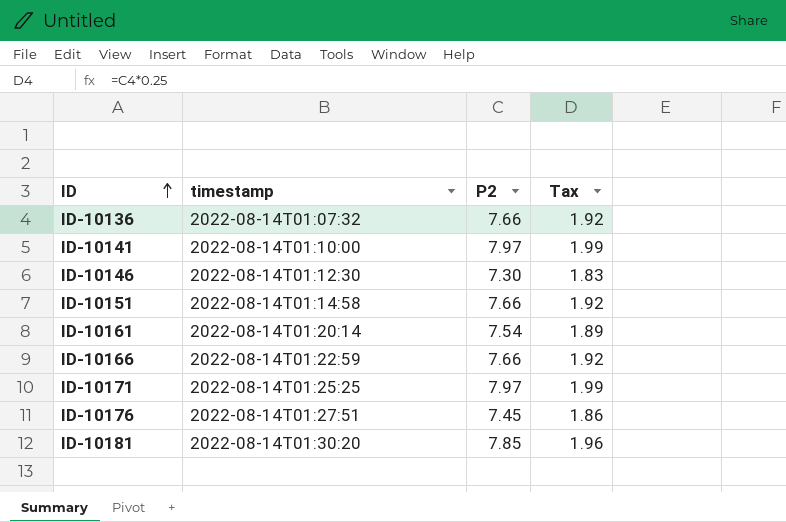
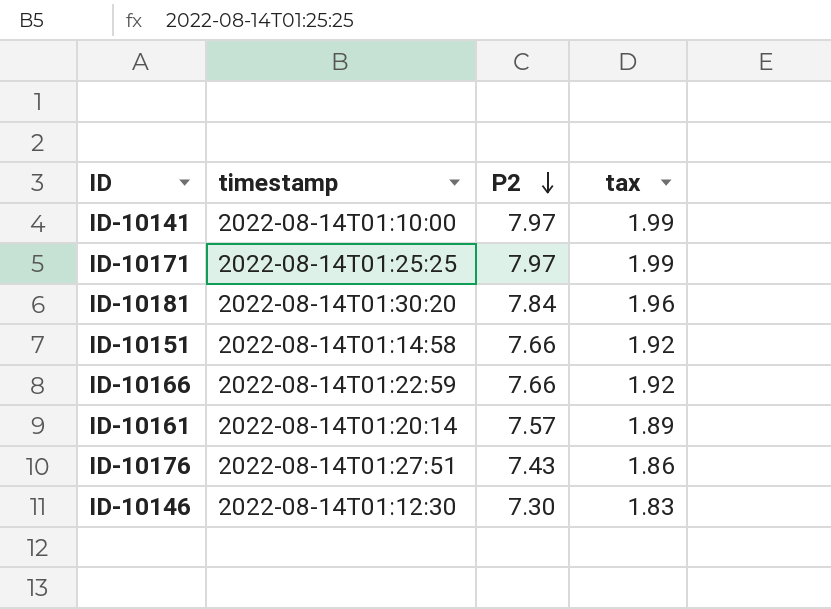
row order: ID ascending -> P2 descending
column name: Tax -> tax
row ID-10136: 2022-08-14T01:07:32 | 7.66 | 1.92 -> none
ID-10181 | P2: 7.85 -> 7.84
ID-10161 | P2: 7.54 -> 7.57
ID-10176 | P2: 7.45 -> 7.43

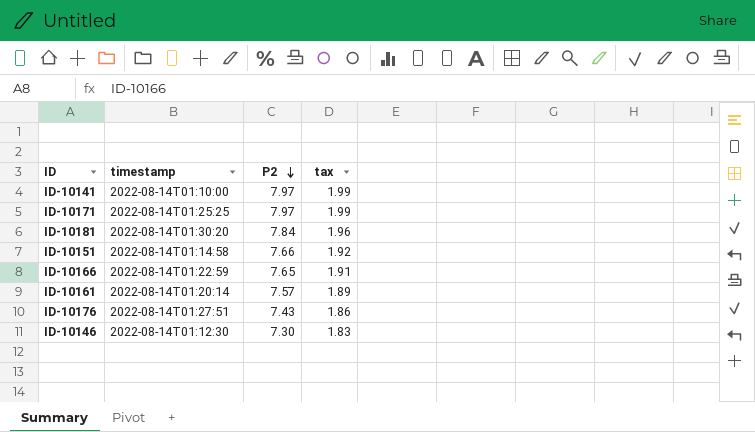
ID-10166 | P2: 7.66 -> 7.65
ID-10166 | tax: 1.92 -> 1.91

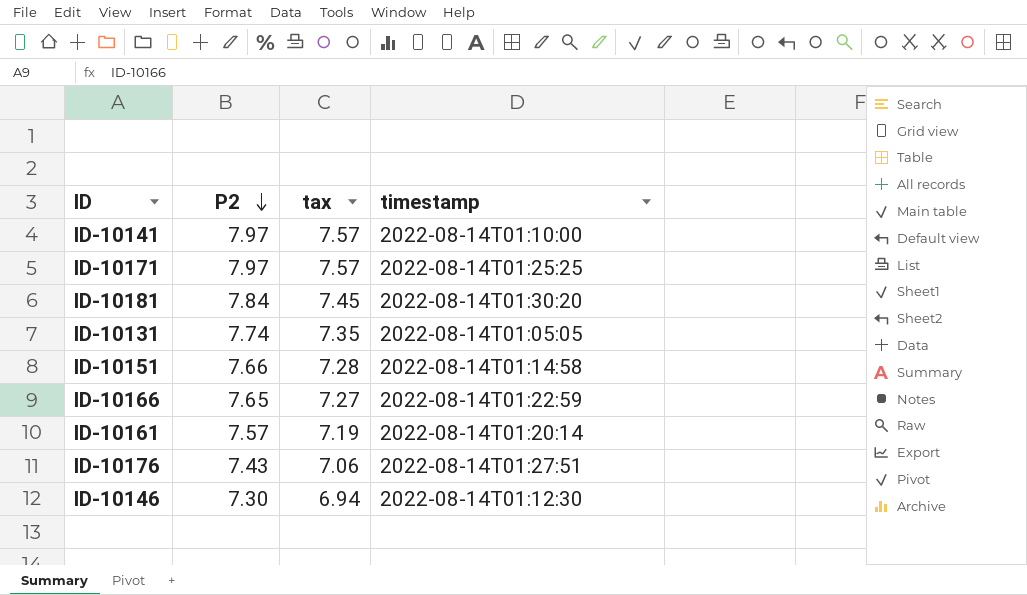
column tax | formula: [P2] * 0.25 -> [P2] * 0.95
column timestamp | position: 2 -> 4
row ID-10131: none -> 7.74 | 7.35 | 2022-08-14T01:05:05

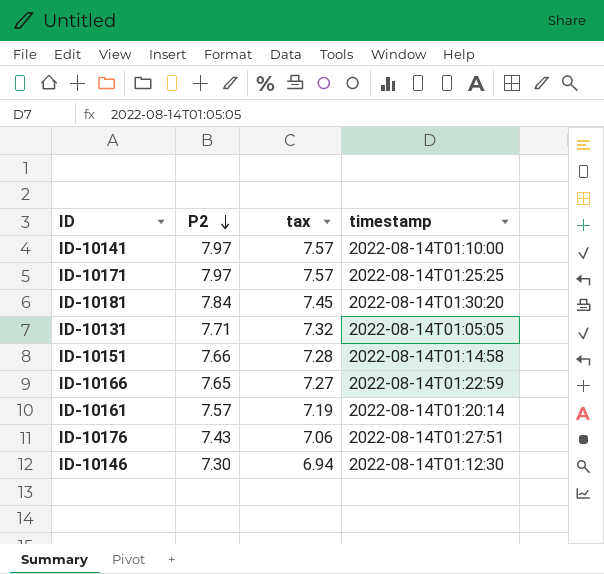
ID-10131 | P2: 7.74 -> 7.71
ID-10131 | tax: 7.35 -> 7.32

